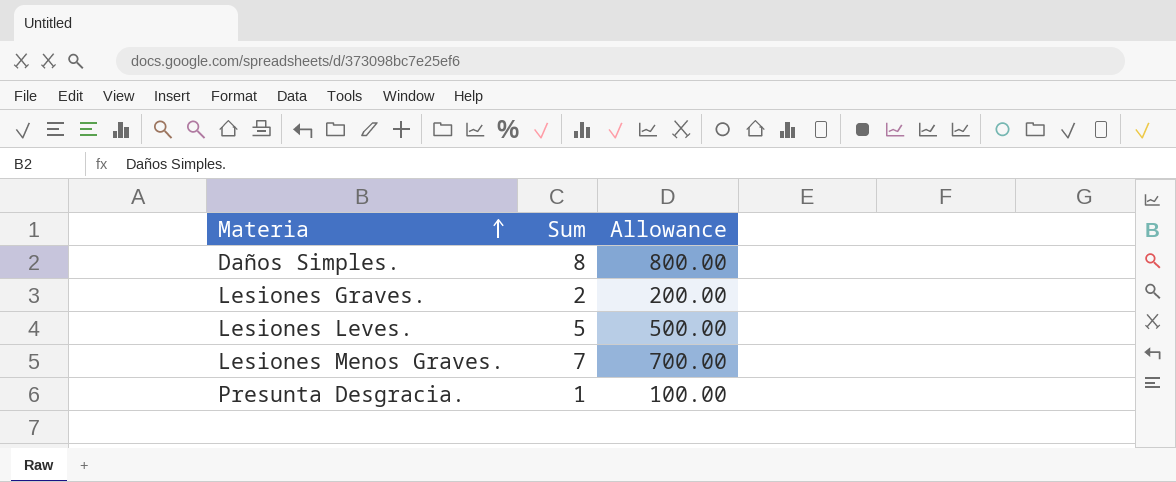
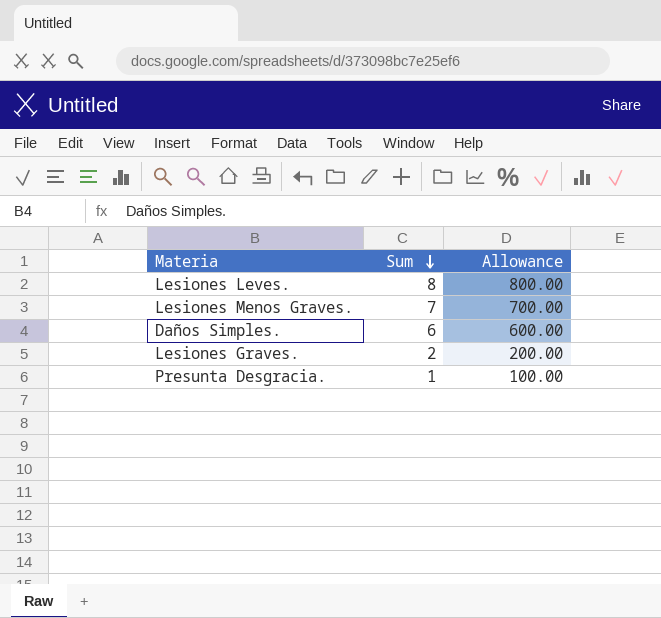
row order: Materia ascending -> Sum descending
Lesiones Leves. | Sum: 5 -> 8
Lesiones Leves. | Allowance: 500.00 -> 800.00
Daños Simples. | Sum: 8 -> 6
Daños Simples. | Allowance: 800.00 -> 600.00

